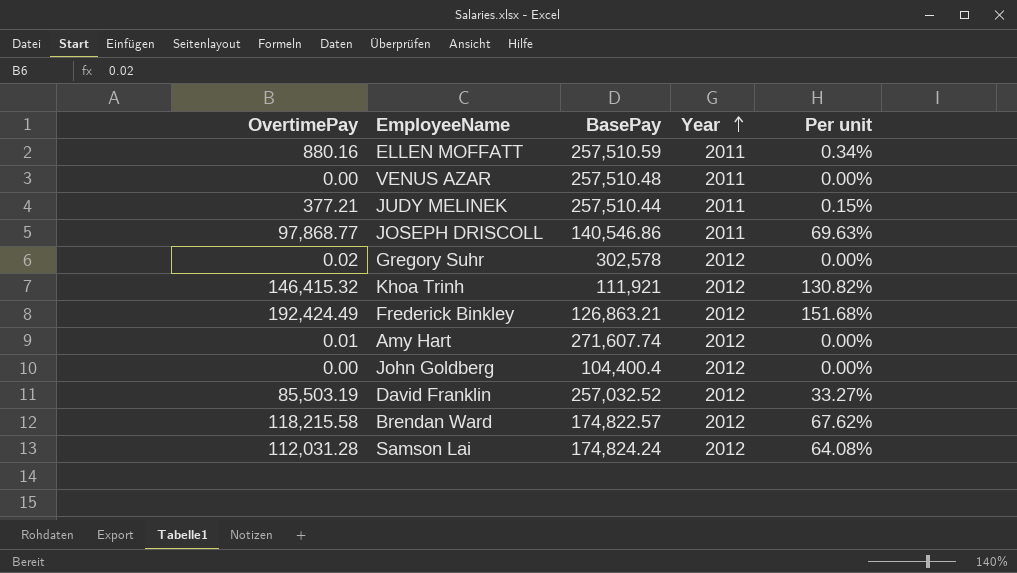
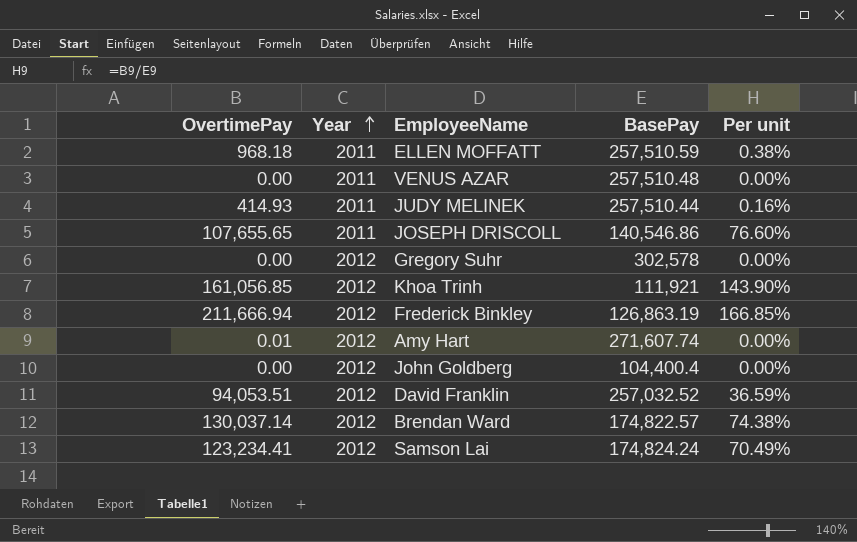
column Year | position: 4 -> 2
ELLEN MOFFATT | OvertimePay: 880.16 -> 968.18
ELLEN MOFFATT | Per unit: 0.34% -> 0.38%
JUDY MELINEK | OvertimePay: 377.21 -> 414.93
JUDY MELINEK | Per unit: 0.15% -> 0.16%
JOSEPH DRISCOLL | OvertimePay: 97,868.77 -> 107,655.65
JOSEPH DRISCOLL | Per unit: 69.63% -> 76.60%
Gregory Suhr | OvertimePay: 0.02 -> 0.00
Khoa Trinh | OvertimePay: 146,415.32 -> 161,056.85
Khoa Trinh | Per unit: 130.82% -> 143.90%
Frederick Binkley | OvertimePay: 192,424.49 -> 211,666.94
Frederick Binkley | BasePay: 126,863.21 -> 126,863.19
Frederick Binkley | Per unit: 151.68% -> 166.85%
David Franklin | OvertimePay: 85,503.19 -> 94,053.51
David Franklin | Per unit: 33.27% -> 36.59%
Brendan Ward | OvertimePay: 118,215.58 -> 130,037.14
Brendan Ward | Per unit: 67.62% -> 74.38%
Samson Lai | OvertimePay: 112,031.28 -> 123,234.41
Samson Lai | Per unit: 64.08% -> 70.49%

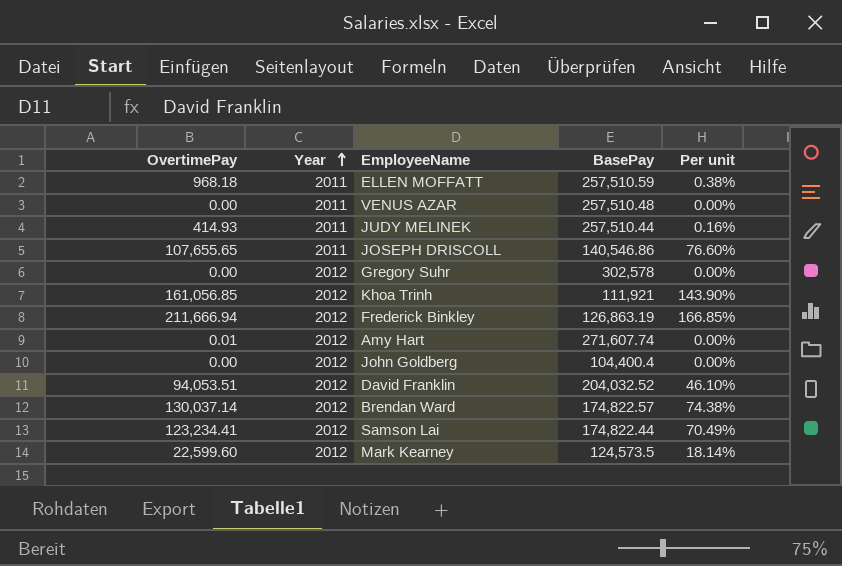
David Franklin | BasePay: 257,032.52 -> 204,032.52
David Franklin | Per unit: 36.59% -> 46.10%
Samson Lai | BasePay: 174,824.24 -> 174,822.44
row Mark Kearney: none -> 22,599.60 | 2012 | 124,573.5 | 18.14%

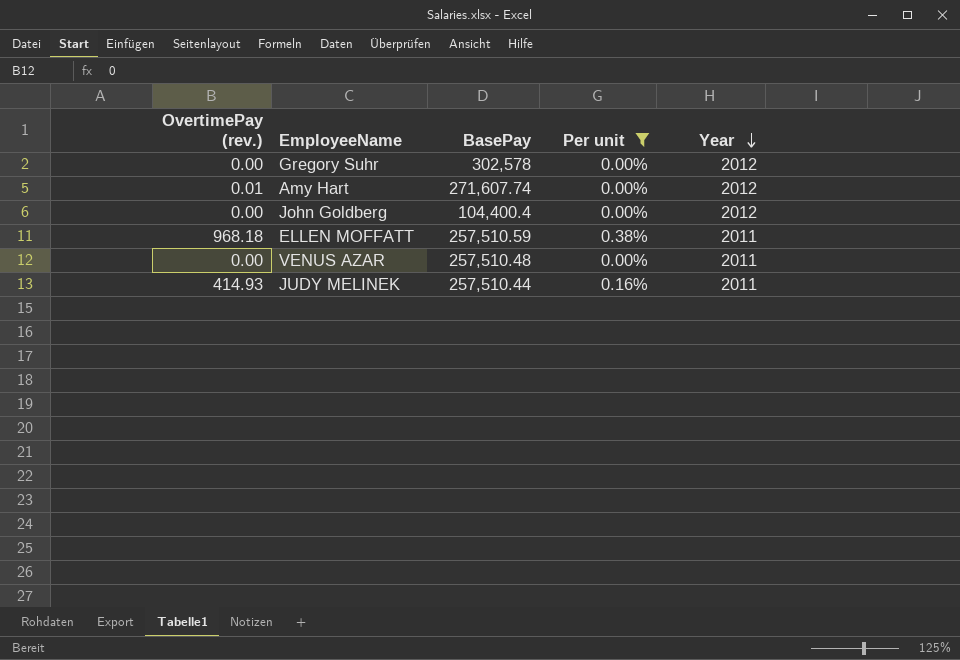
filter: none -> Per unit <= 0.38%
row order: Year ascending -> Year descending
column name: OvertimePay -> OvertimePay (rev.)
column Year | position: 2 -> 5

